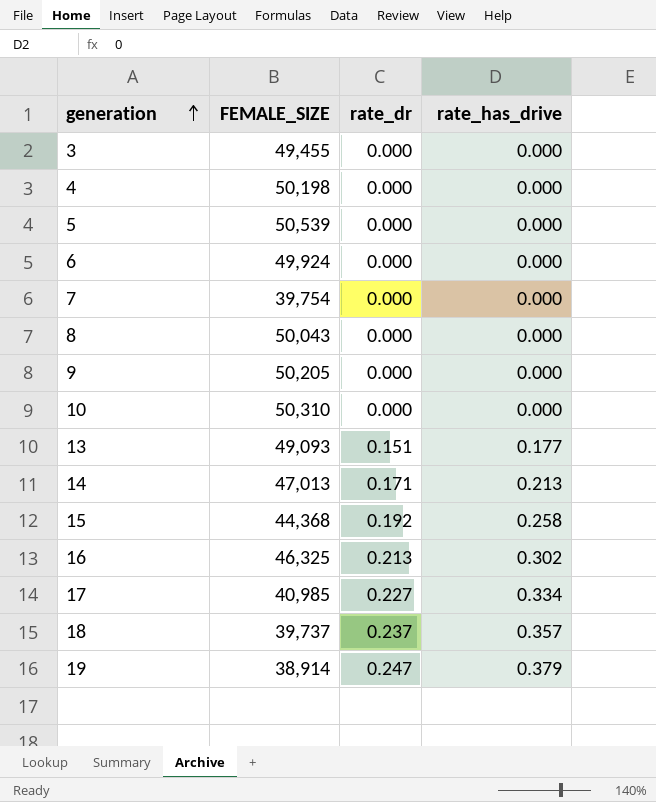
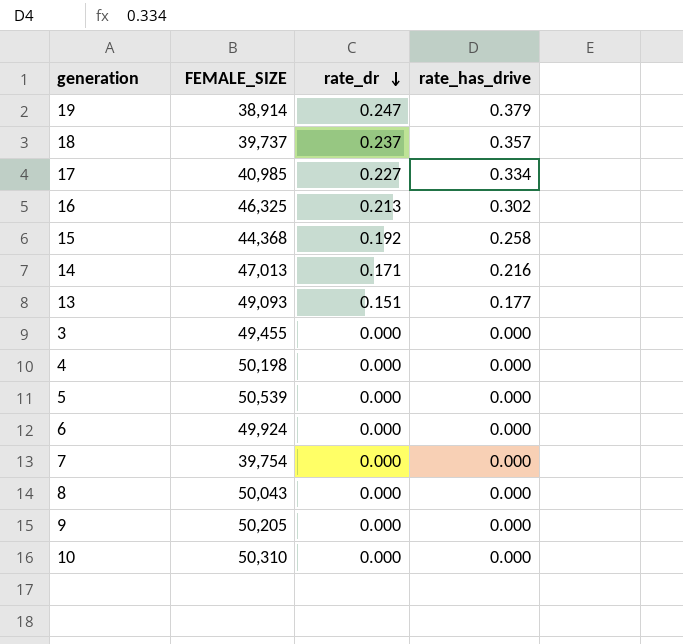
row order: generation ascending -> rate_dr descending
14 | rate_has_drive: 0.213 -> 0.216

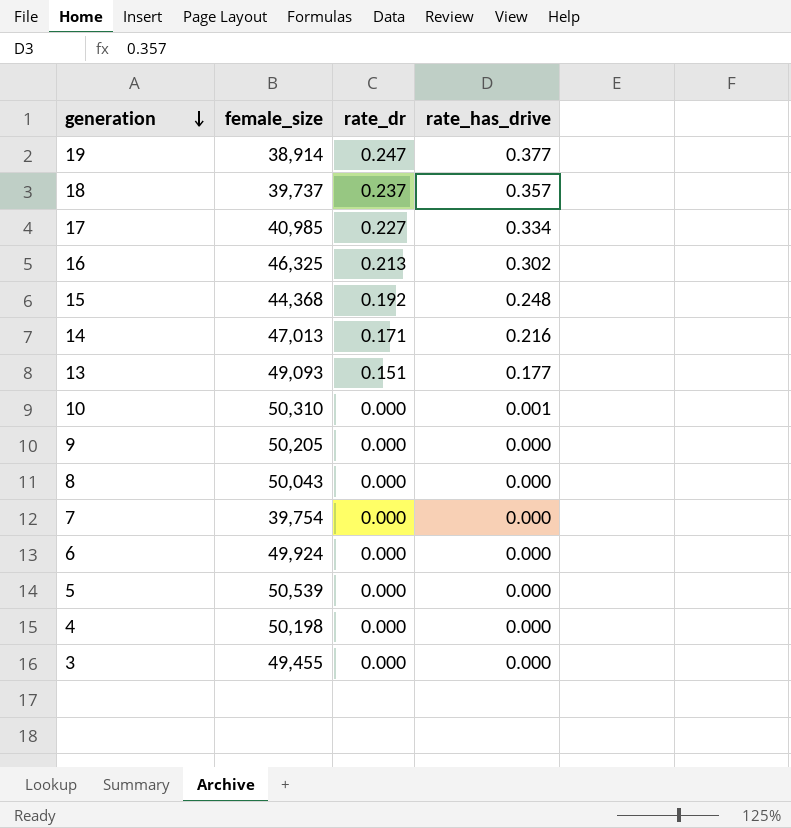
row order: rate_dr descending -> generation descending
column name: FEMALE_SIZE -> female_size
19 | rate_has_drive: 0.379 -> 0.377
15 | rate_has_drive: 0.258 -> 0.248
10 | rate_has_drive: 0.000 -> 0.001

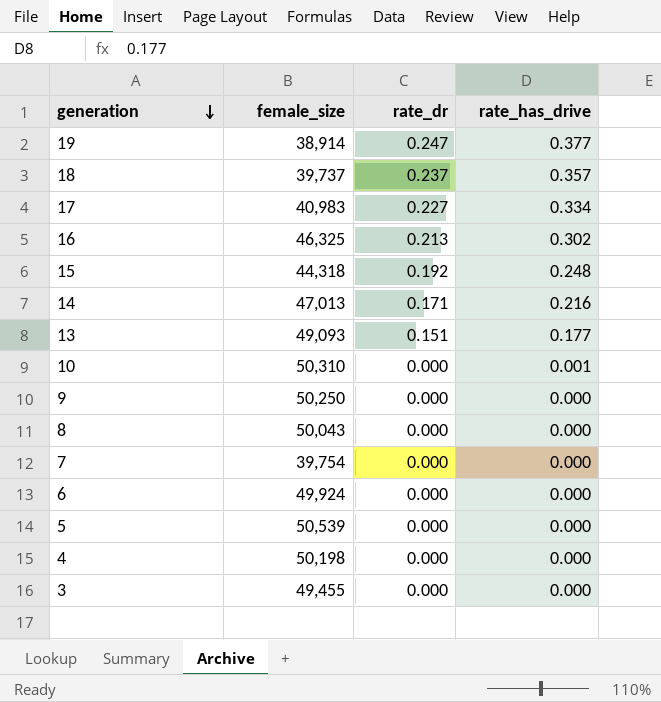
17 | female_size: 40,985 -> 40,983
15 | female_size: 44,368 -> 44,318
9 | female_size: 50,205 -> 50,250

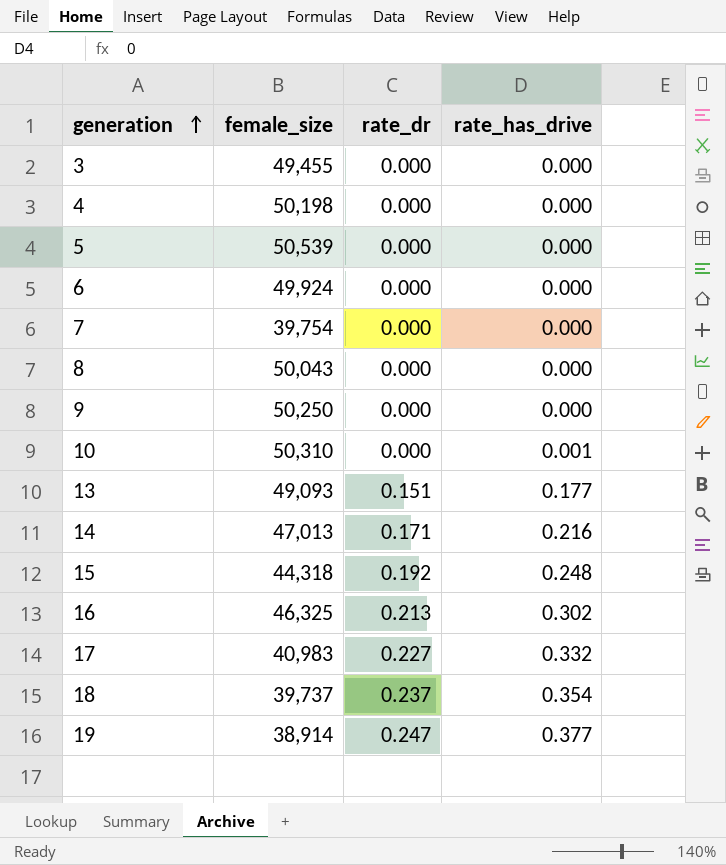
row order: generation descending -> generation ascending
17 | rate_has_drive: 0.334 -> 0.332
18 | rate_has_drive: 0.357 -> 0.354

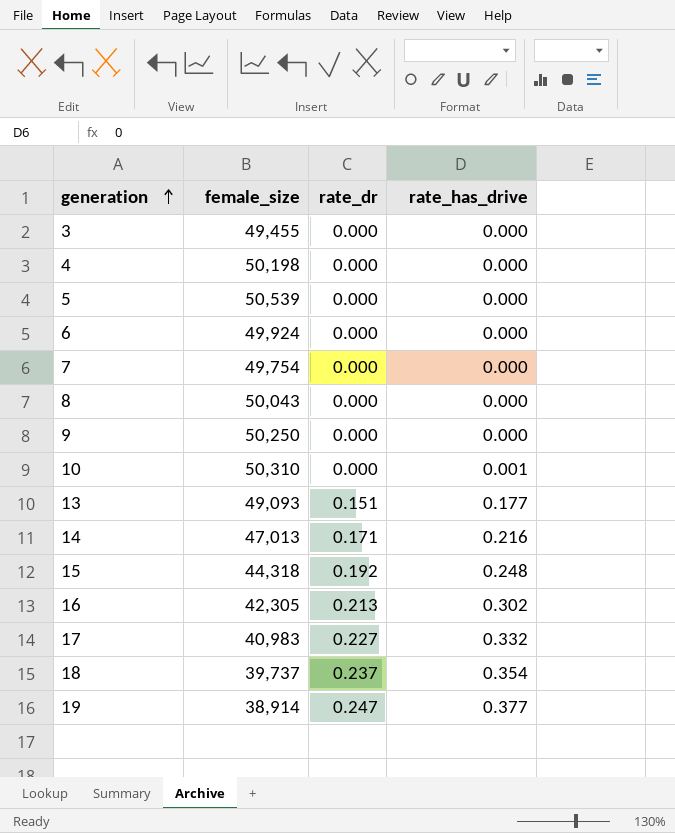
7 | female_size: 39,754 -> 49,754
16 | female_size: 46,325 -> 42,305

